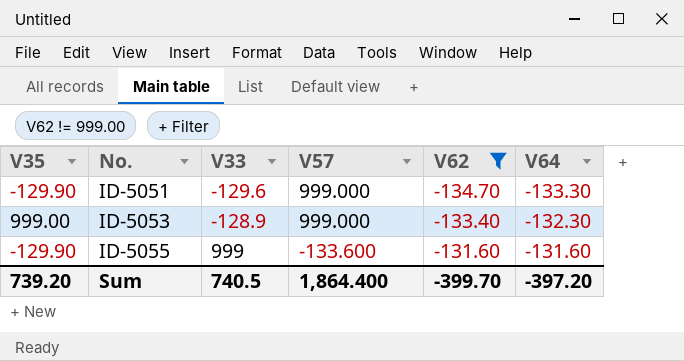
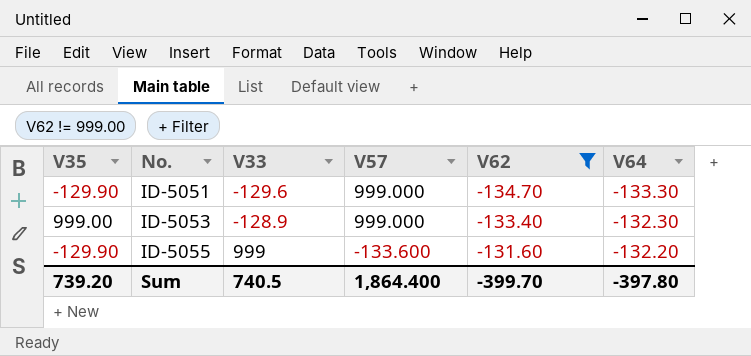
ID-5055 | V64: -131.60 -> -132.20
Sum | V64: -397.20 -> -397.80

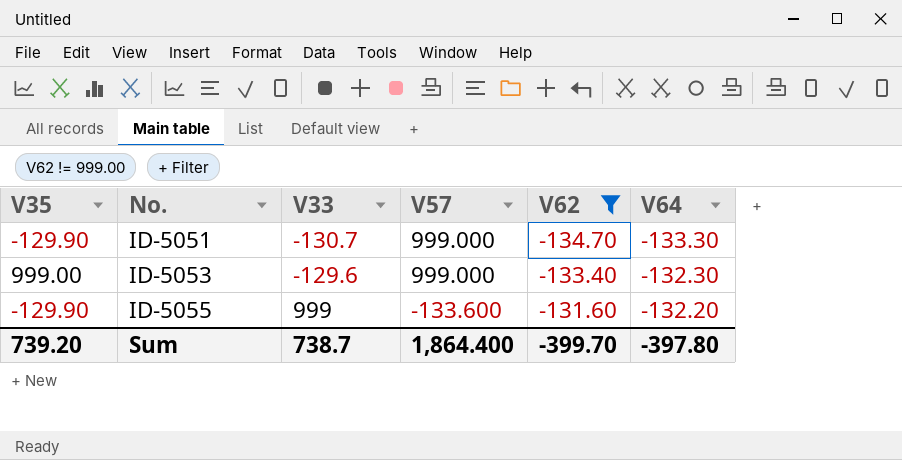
ID-5051 | V33: -129.6 -> -130.7
ID-5053 | V33: -128.9 -> -129.6
Sum | V33: 740.5 -> 738.7

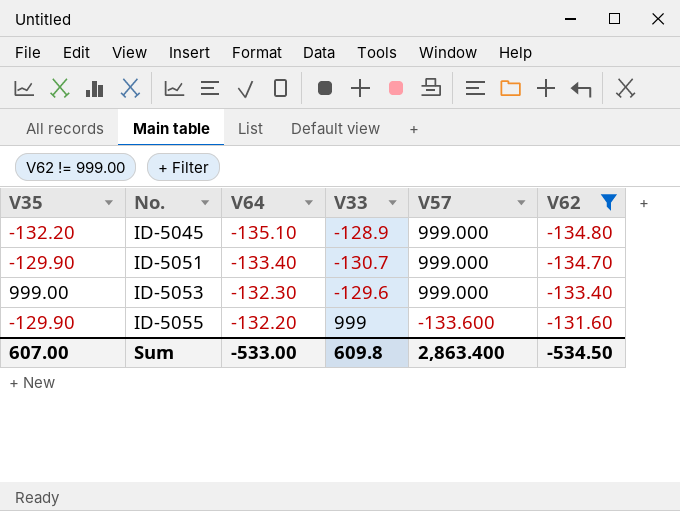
column V64 | position: 6 -> 3
row ID-5045: none -> -132.20 | -135.10 | -128.9 | 999.000 | -134.80
ID-5051 | V64: -133.30 -> -133.40
Sum | V35: 739.20 -> 607.00
Sum | V64: -397.80 -> -533.00
Sum | V33: 738.7 -> 609.8
Sum | V57: 1,864.400 -> 2,863.400
Sum | V62: -399.70 -> -534.50

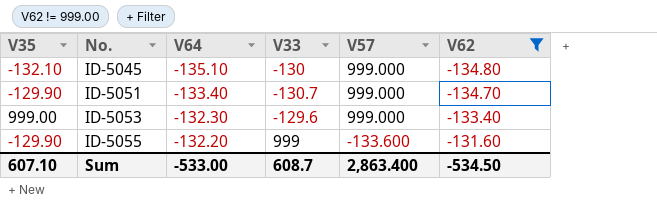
ID-5045 | V35: -132.20 -> -132.10
ID-5045 | V33: -128.9 -> -130
Sum | V35: 607.00 -> 607.10
Sum | V33: 609.8 -> 608.7

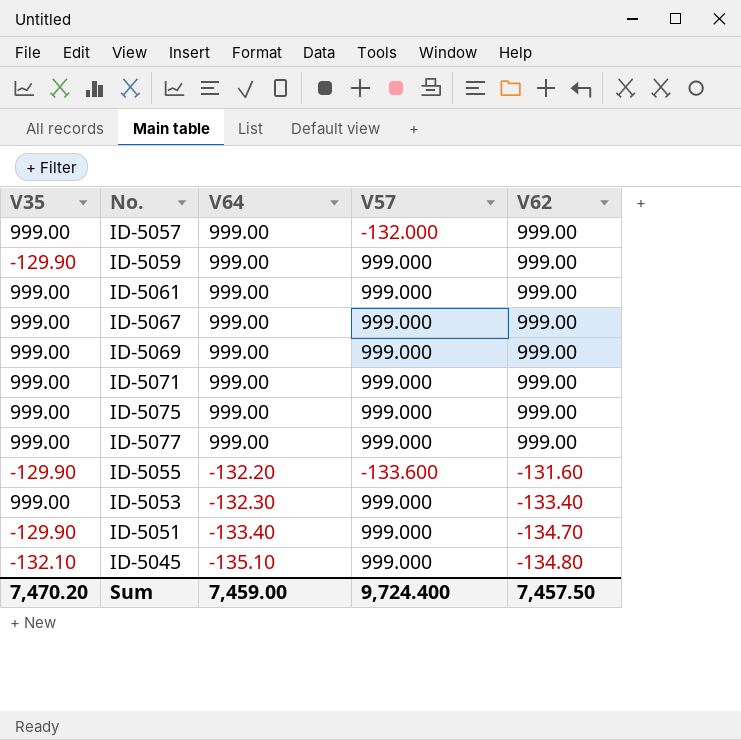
filter: V62 != 999.00 -> none
row order: No. ascending -> V64 descending
column V33 | position: 4 -> none
Sum | V35: 607.10 -> 7,470.20
Sum | V64: -533.00 -> 7,459.00
Sum | V57: 2,863.400 -> 9,724.400
Sum | V62: -534.50 -> 7,457.50

